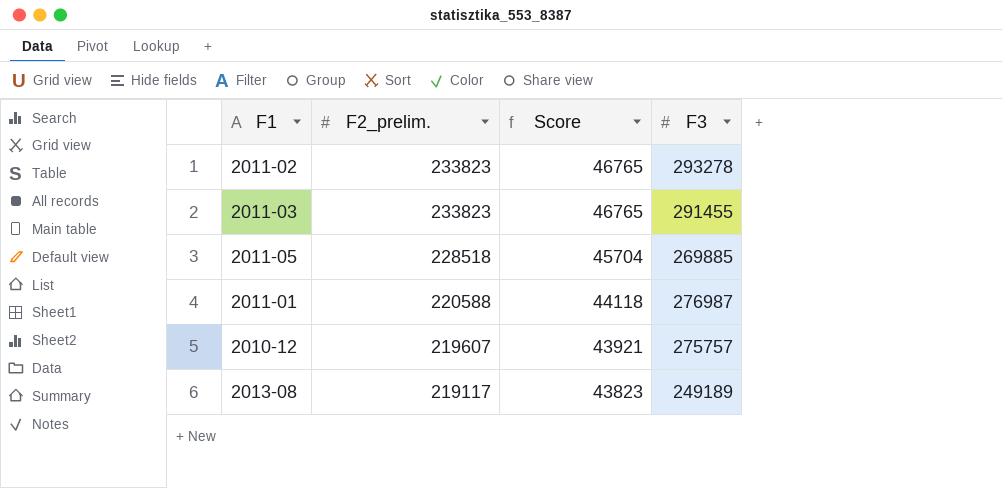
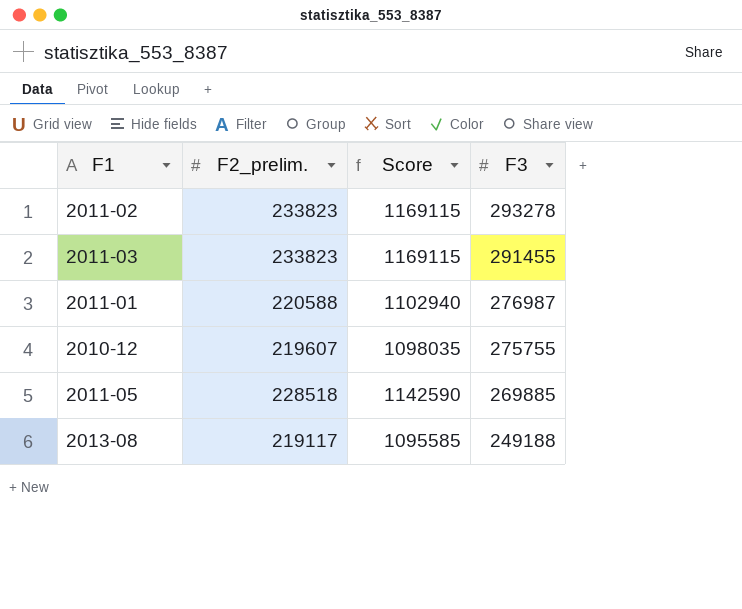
row order: F2_prelim. descending -> F3 descending
column Score | formula: [F2_prelim.] * 0.2 -> [F2_prelim.] * 5
2010-12 | F3: 275757 -> 275755
2013-08 | F3: 249189 -> 249188

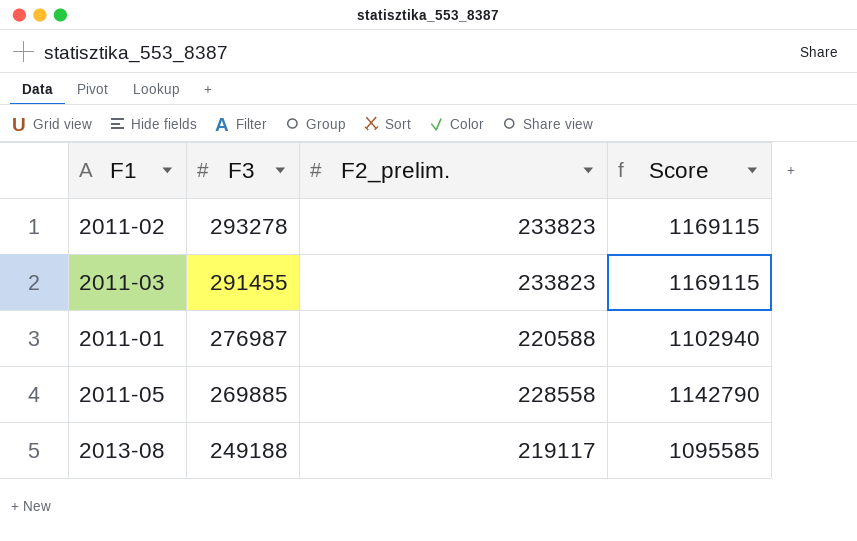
column F3 | position: 4 -> 2
row 2010-12: 219607 | 1098035 | 275755 -> none
2011-05 | F2_prelim.: 228518 -> 228558
2011-05 | Score: 1142590 -> 1142790

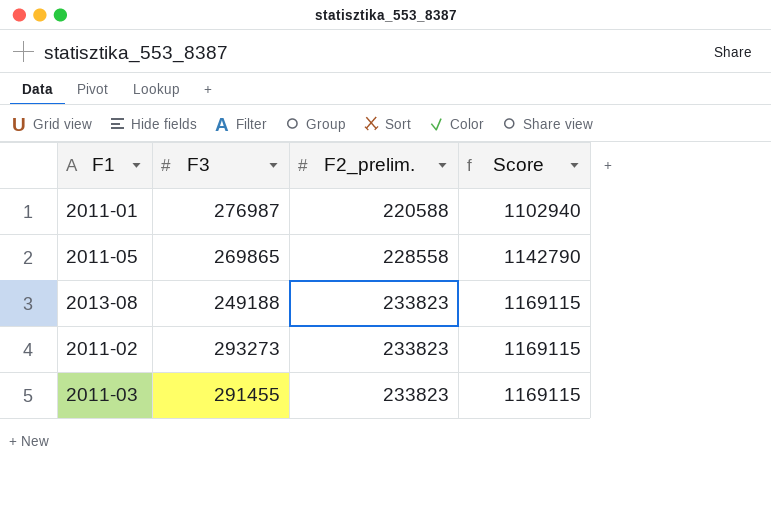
row order: F3 descending -> F2_prelim. ascending
2011-05 | F3: 269885 -> 269865
2013-08 | F2_prelim.: 219117 -> 233823
2013-08 | Score: 1095585 -> 1169115
2011-02 | F3: 293278 -> 293273

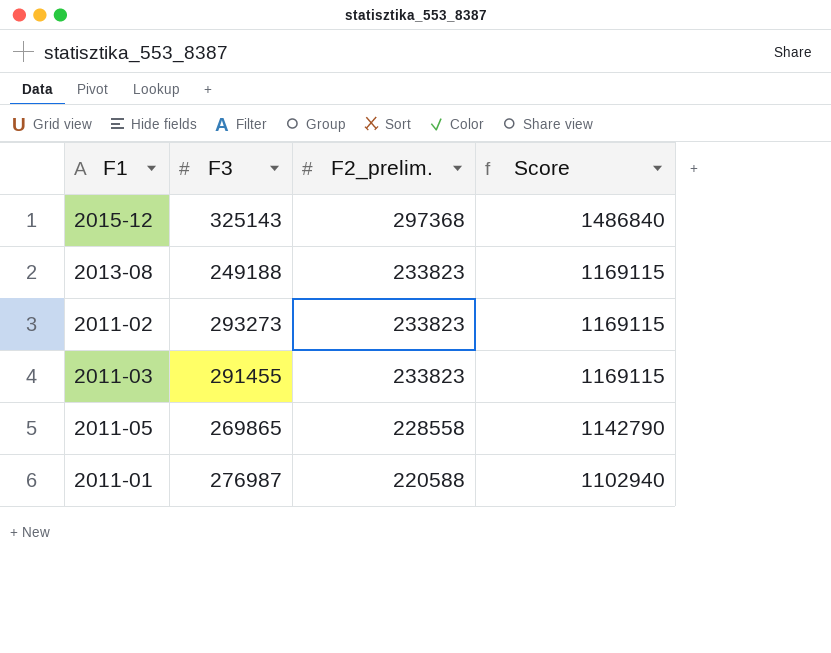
row order: F2_prelim. ascending -> F2_prelim. descending
row 2015-12: none -> 325143 | 297368 | 1486840

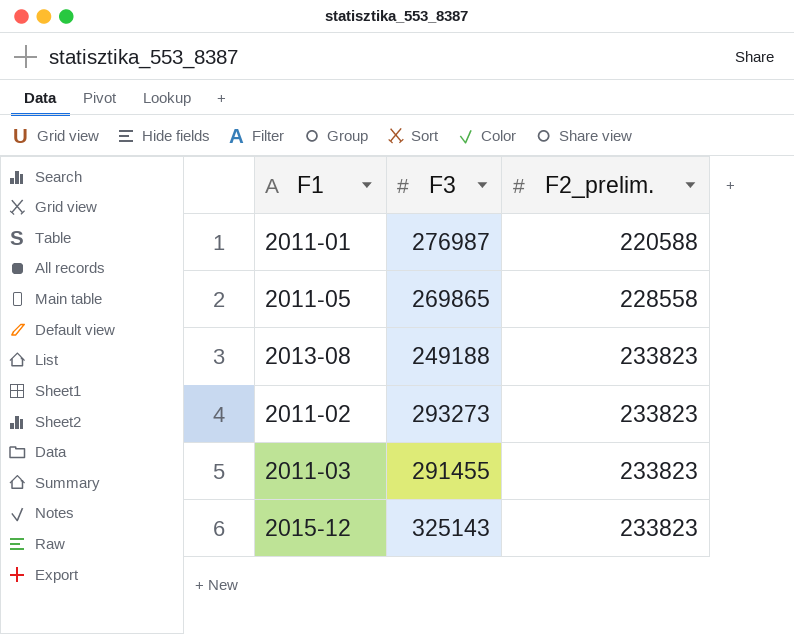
row order: F2_prelim. descending -> F2_prelim. ascending
column Score | formula: [F2_prelim.] * 5 -> none
2015-12 | F2_prelim.: 297368 -> 233823

